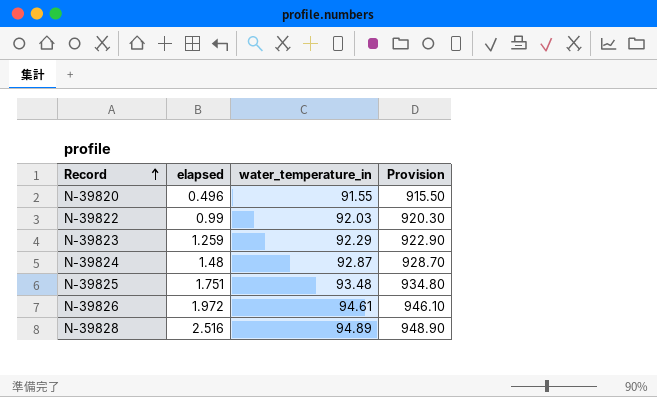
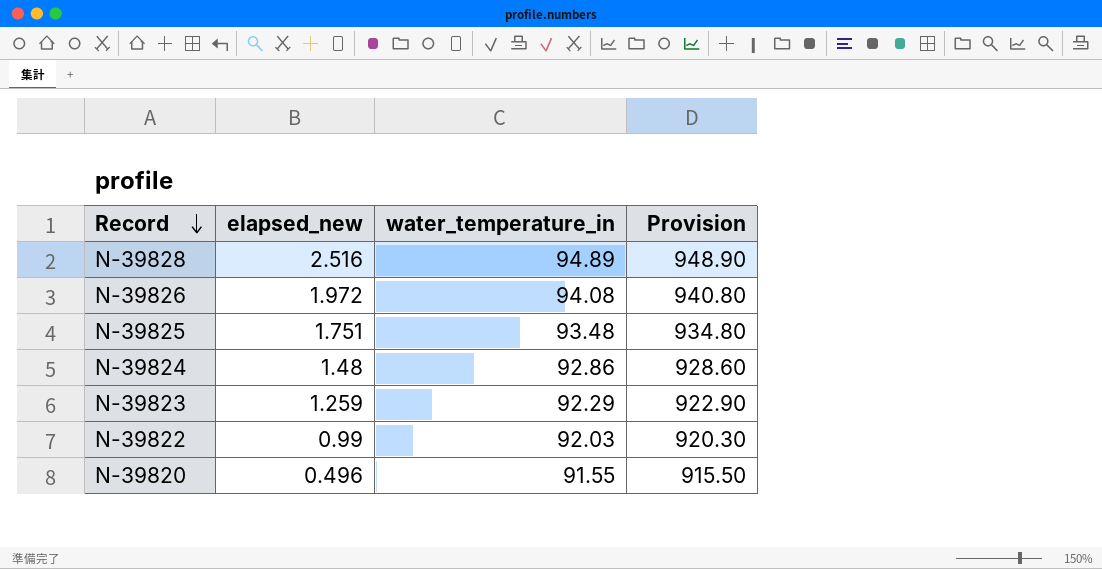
row order: Record ascending -> Record descending
column name: elapsed -> elapsed_new
N-39826 | water_temperature_in: 94.61 -> 94.08
N-39826 | Provision: 946.10 -> 940.80
N-39824 | water_temperature_in: 92.87 -> 92.86
N-39824 | Provision: 928.70 -> 928.60

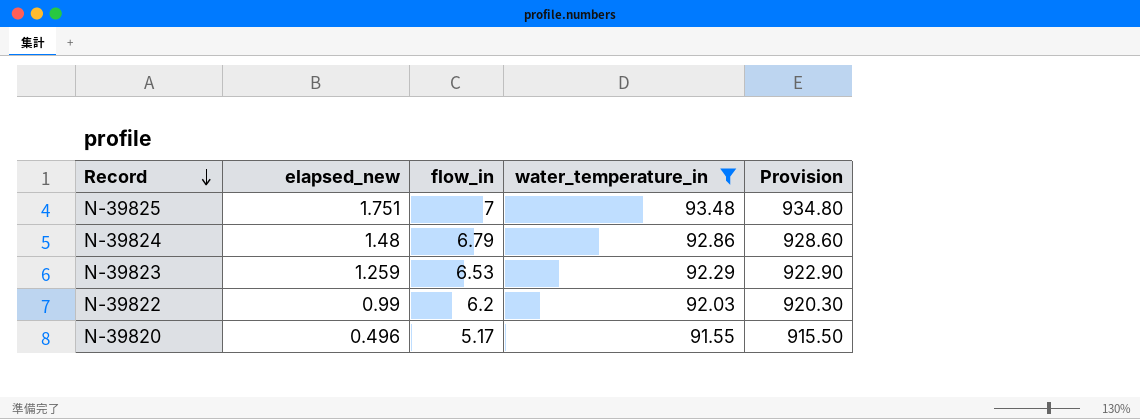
filter: none -> water_temperature_in <= 93.48
column flow_in | position: none -> 3

